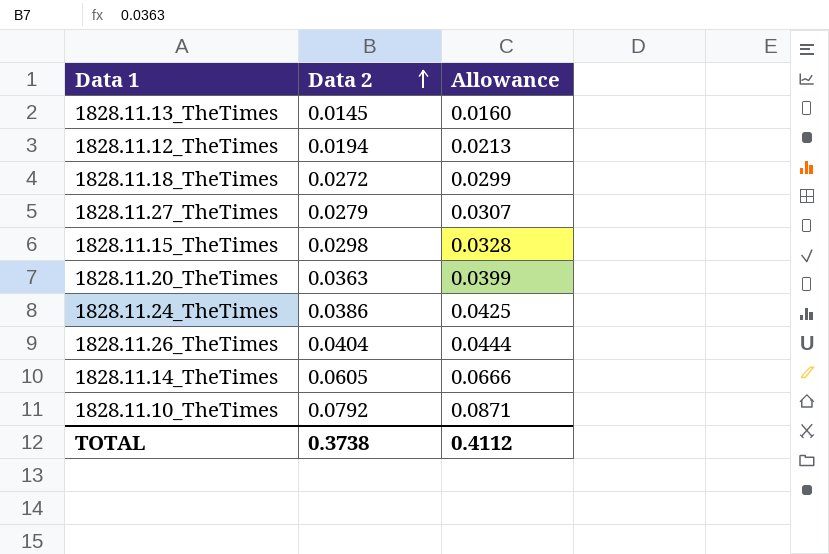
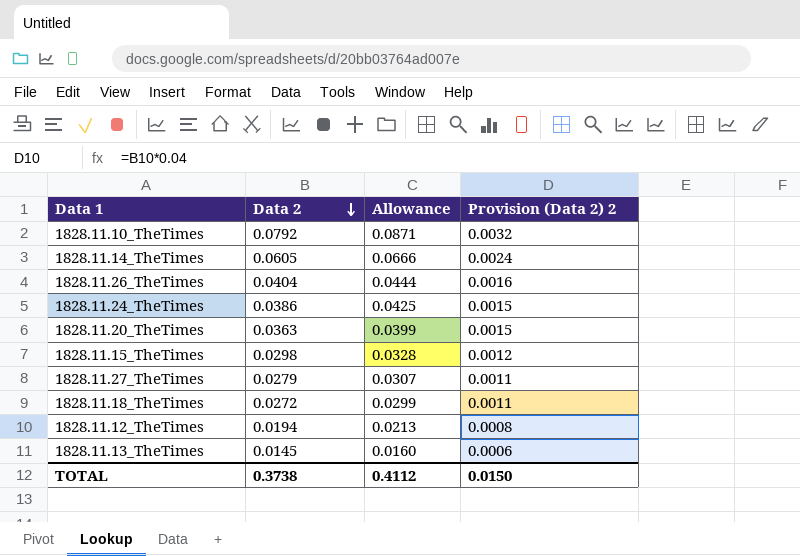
row order: Data 2 ascending -> Data 2 descending
column Provision (Data 2) 2 | formula: none -> [Data 2] * 0.04

